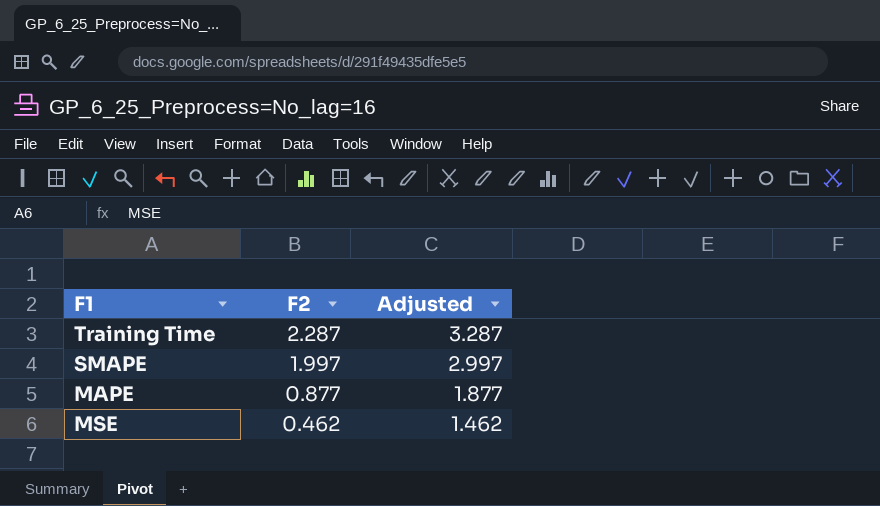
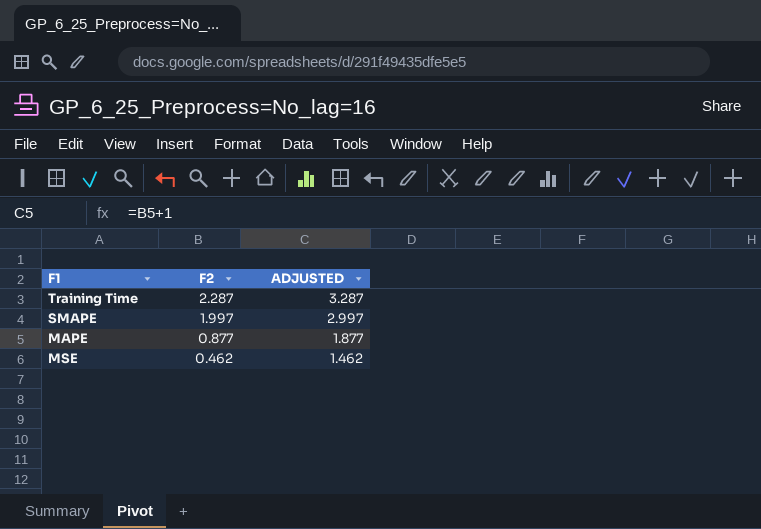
column name: Adjusted -> ADJUSTED

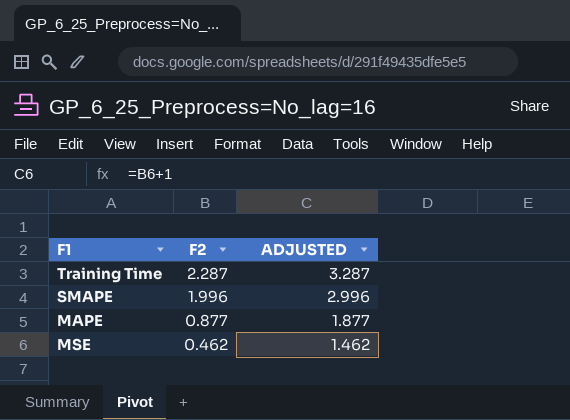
SMAPE | F2: 1.997 -> 1.996
SMAPE | ADJUSTED: 2.997 -> 2.996

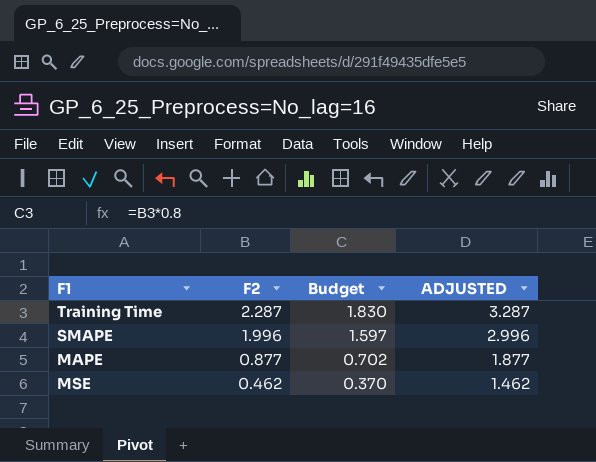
column Budget | formula: none -> [F2] * 0.8

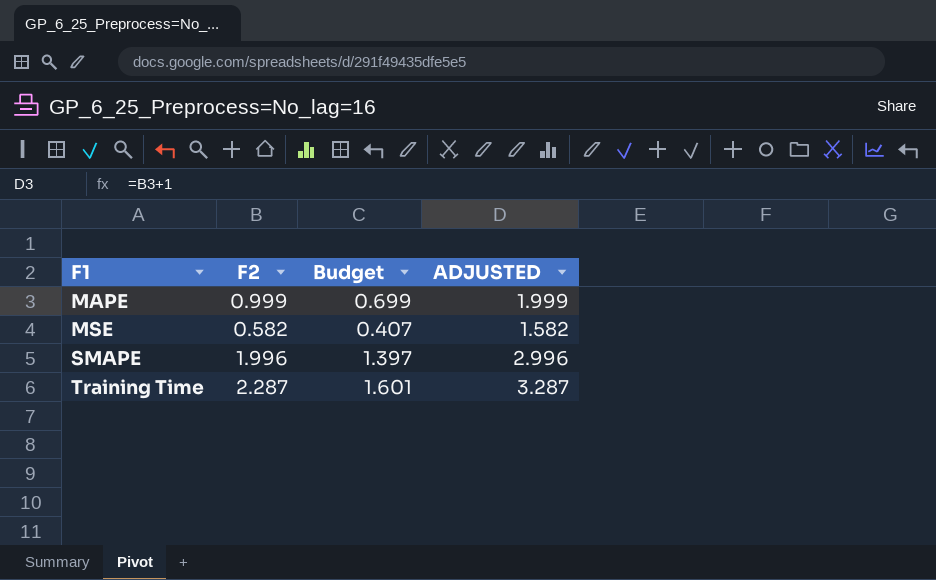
row order: F2 descending -> F1 ascending
column Budget | formula: [F2] * 0.8 -> [F2] * 0.7
MAPE | F2: 0.877 -> 0.999
MAPE | ADJUSTED: 1.877 -> 1.999
MSE | F2: 0.462 -> 0.582
MSE | ADJUSTED: 1.462 -> 1.582

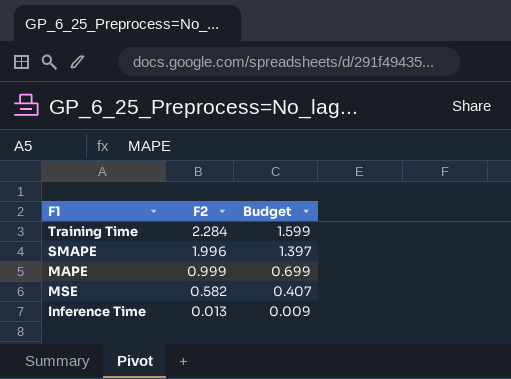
row order: F1 ascending -> F2 descending
column ADJUSTED | formula: [F2] + 1 -> none
Training Time | F2: 2.287 -> 2.284
Training Time | Budget: 1.601 -> 1.599
row Inference Time: none -> 0.013 | 0.009

